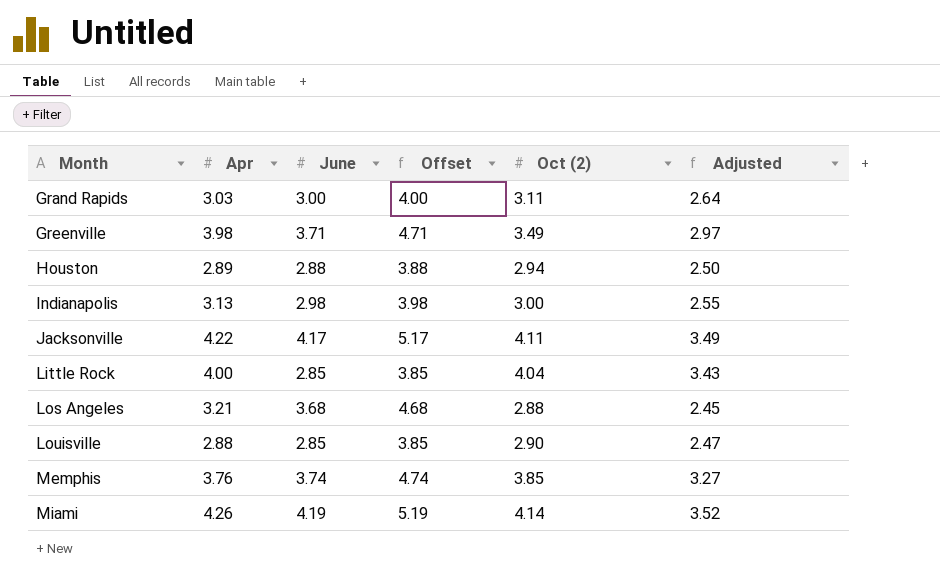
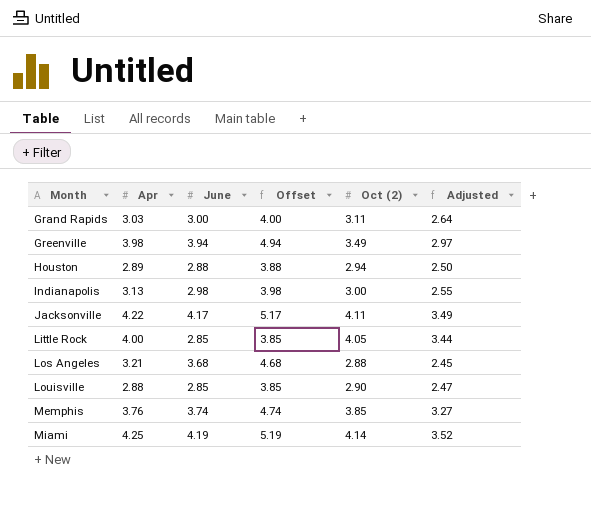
Greenville | June: 3.71 -> 3.94
Greenville | Offset: 4.71 -> 4.94
Little Rock | Oct (2): 4.04 -> 4.05
Little Rock | Adjusted: 3.43 -> 3.44
Miami | Apr: 4.26 -> 4.25

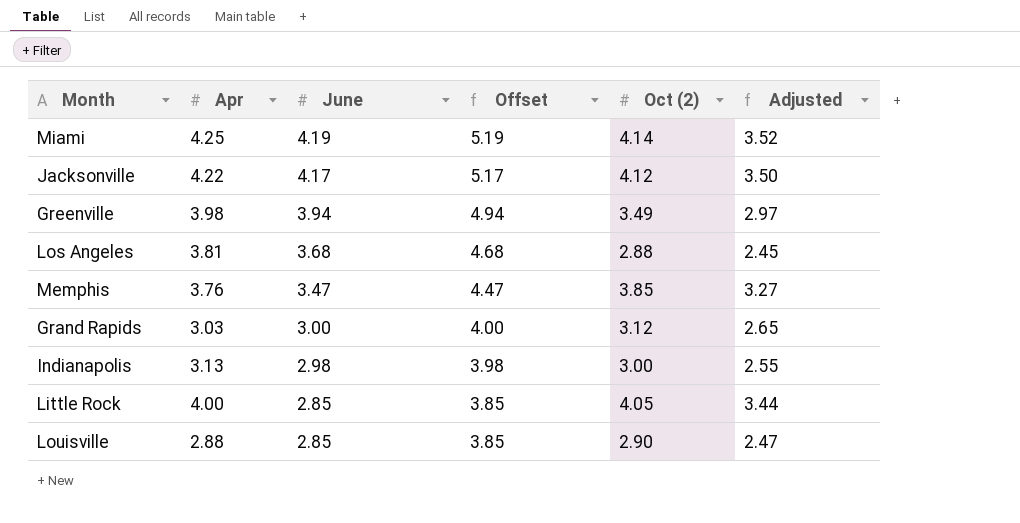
row order: Month ascending -> June descending
row Houston: 2.89 | 2.88 | 3.88 | 2.94 | 2.50 -> none
Jacksonville | Oct (2): 4.11 -> 4.12
Jacksonville | Adjusted: 3.49 -> 3.50
Los Angeles | Apr: 3.21 -> 3.81
Memphis | June: 3.74 -> 3.47
Memphis | Offset: 4.74 -> 4.47
Grand Rapids | Oct (2): 3.11 -> 3.12
Grand Rapids | Adjusted: 2.64 -> 2.65

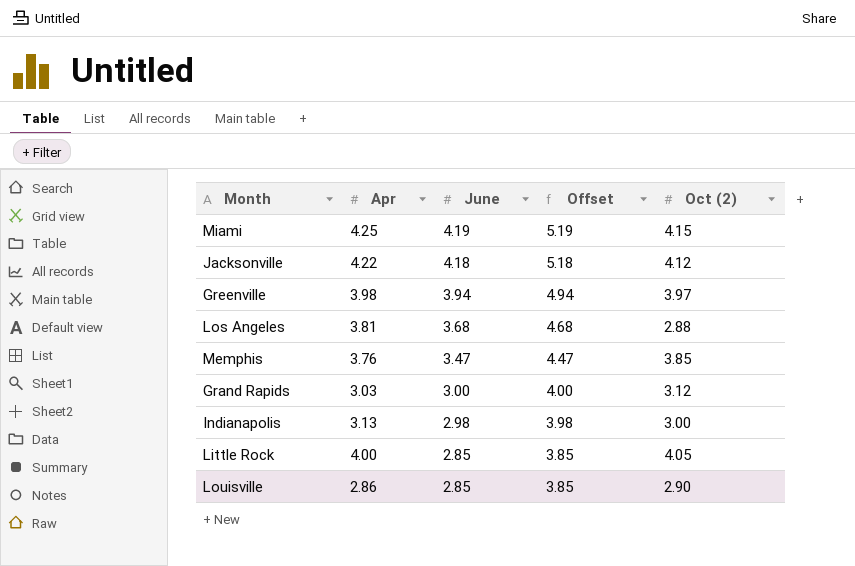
column Adjusted | formula: [Oct (2)] * 0.85 -> none
Miami | Oct (2): 4.14 -> 4.15
Jacksonville | June: 4.17 -> 4.18
Jacksonville | Offset: 5.17 -> 5.18
Greenville | Oct (2): 3.49 -> 3.97
Louisville | Apr: 2.88 -> 2.86

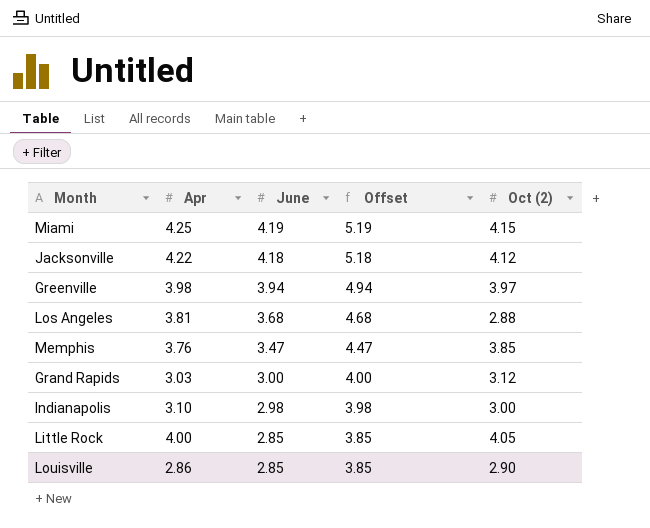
Indianapolis | Apr: 3.13 -> 3.10

